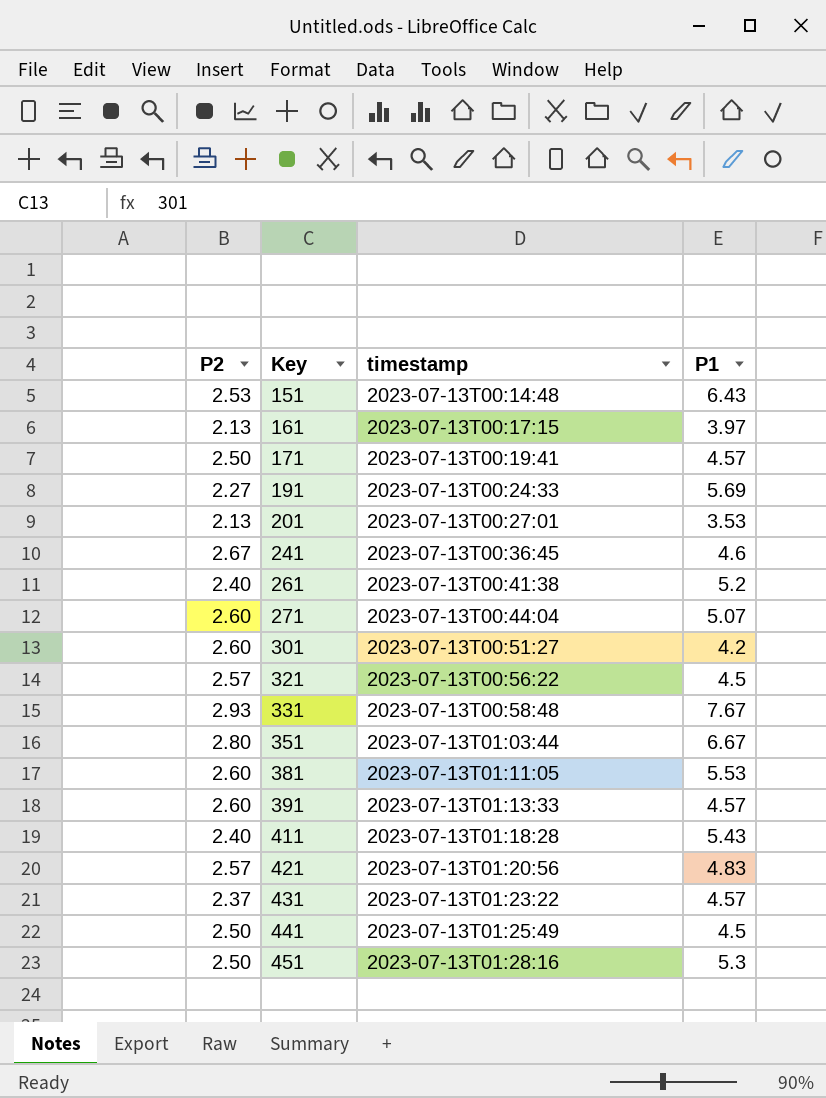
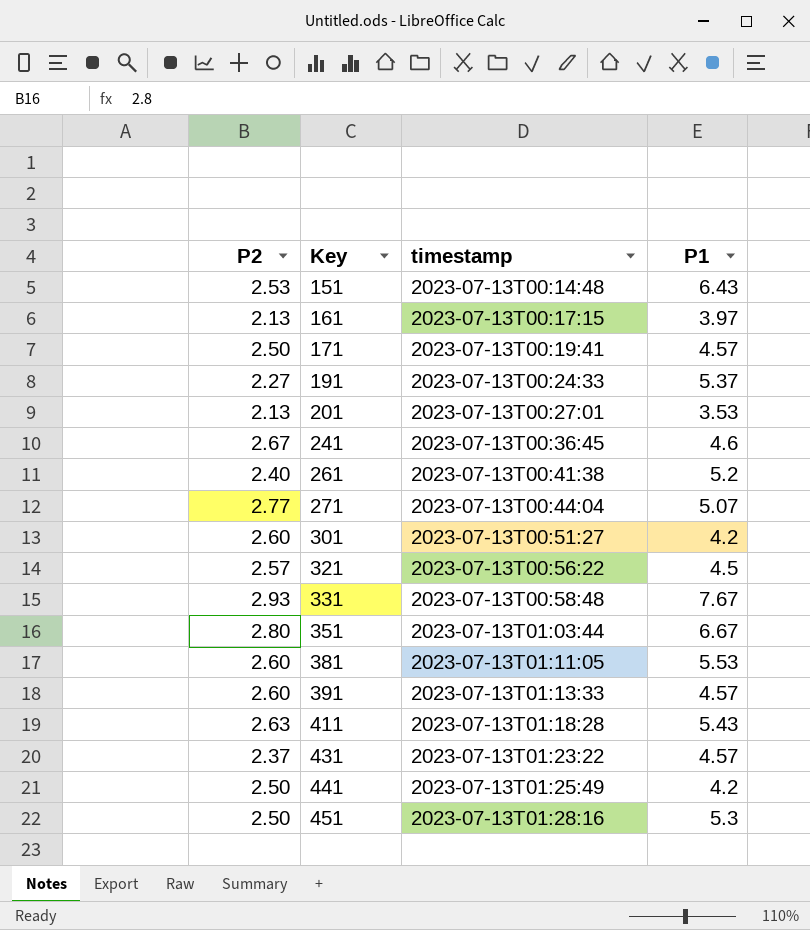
row 421: 2.57 | 2023-07-13T01:20:56 | 4.83 -> none
191 | P1: 5.69 -> 5.37
271 | P2: 2.60 -> 2.77
411 | P2: 2.40 -> 2.63
441 | P1: 4.5 -> 4.2

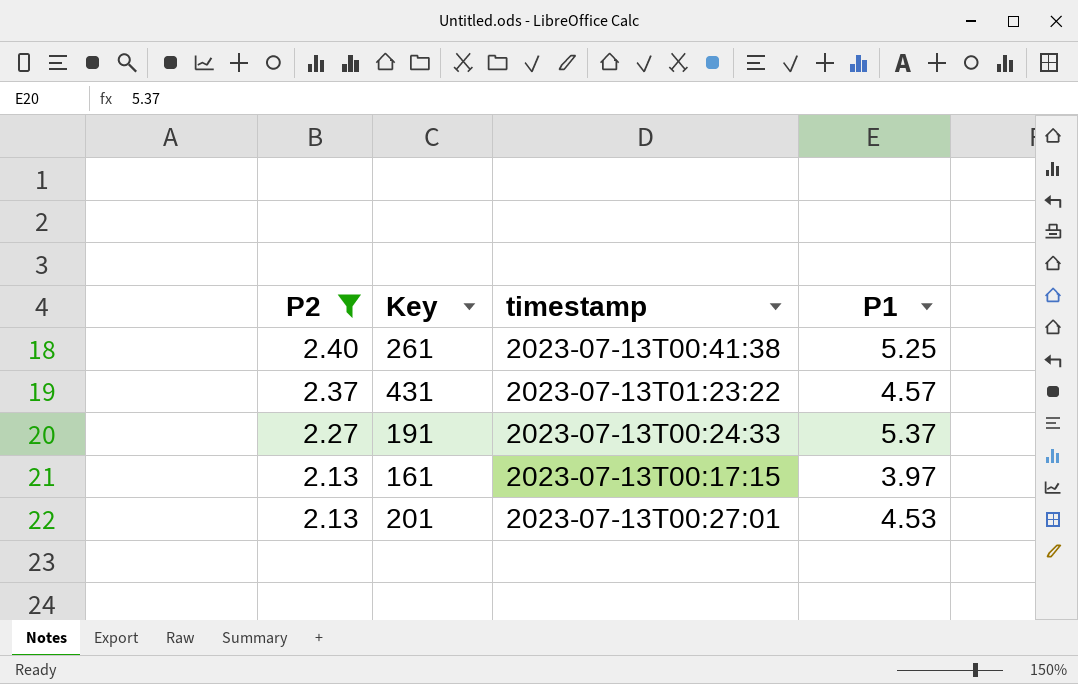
filter: none -> P2 <= 2.40
row order: Key ascending -> P2 descending
261 | P1: 5.2 -> 5.25
201 | P1: 3.53 -> 4.53

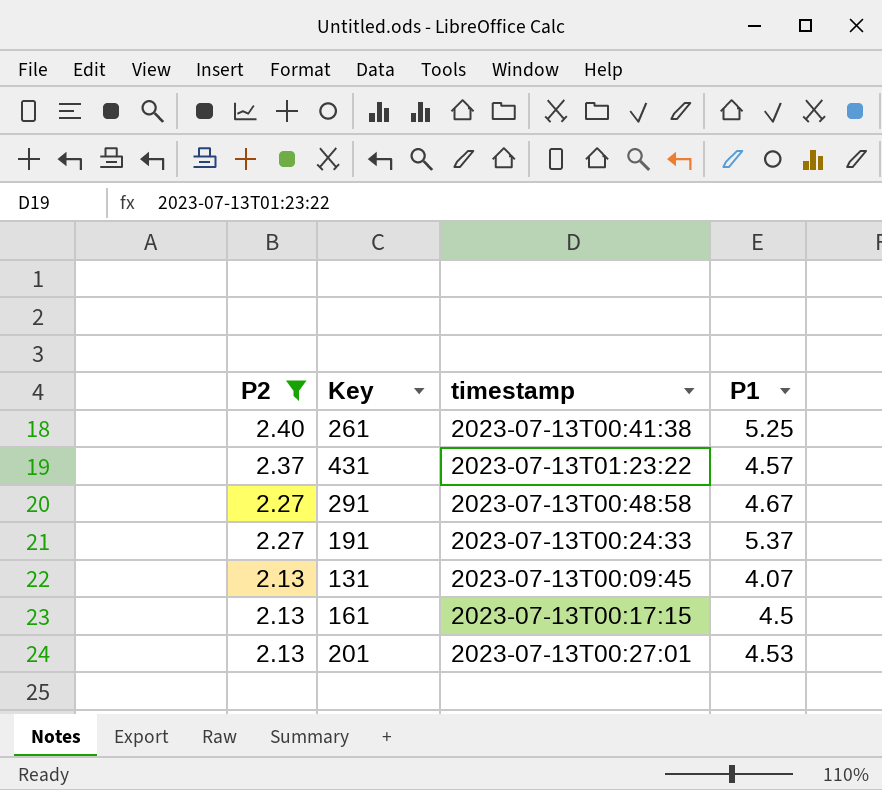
row 291: none -> 2.27 | 2023-07-13T00:48:58 | 4.67
row 131: none -> 2.13 | 2023-07-13T00:09:45 | 4.07
161 | P1: 3.97 -> 4.5

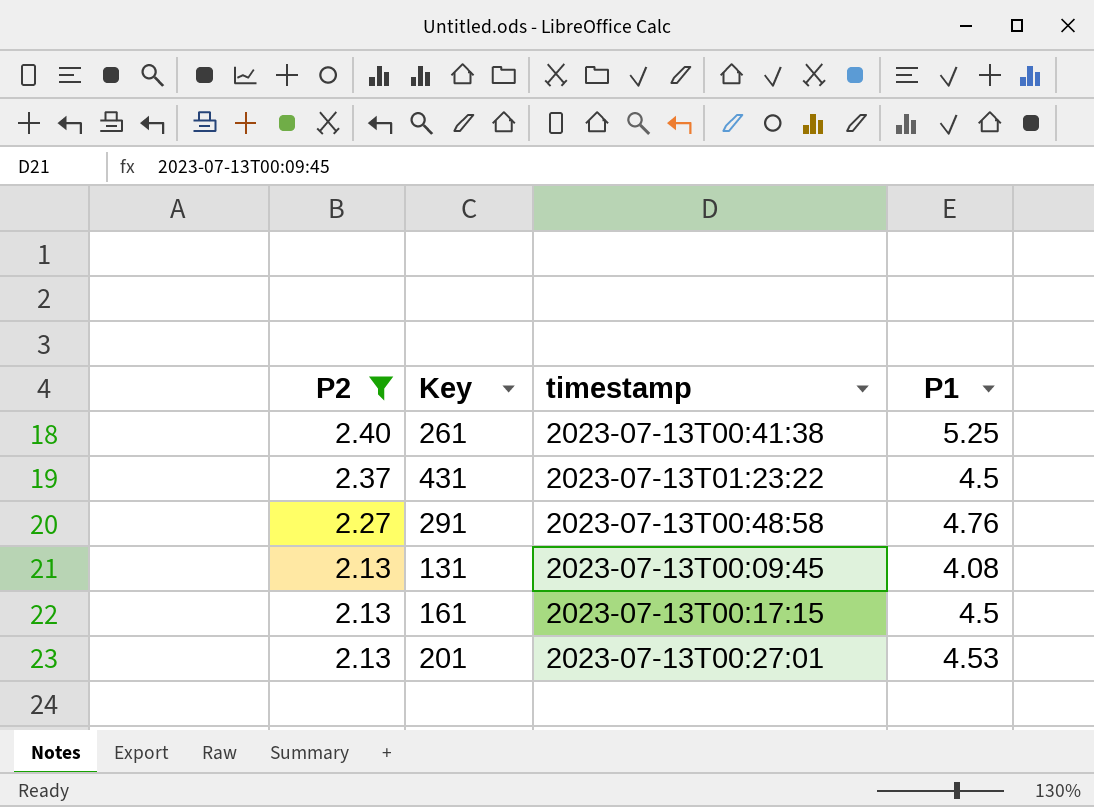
row 191: 2.27 | 2023-07-13T00:24:33 | 5.37 -> none
431 | P1: 4.57 -> 4.5
291 | P1: 4.67 -> 4.76
131 | P1: 4.07 -> 4.08

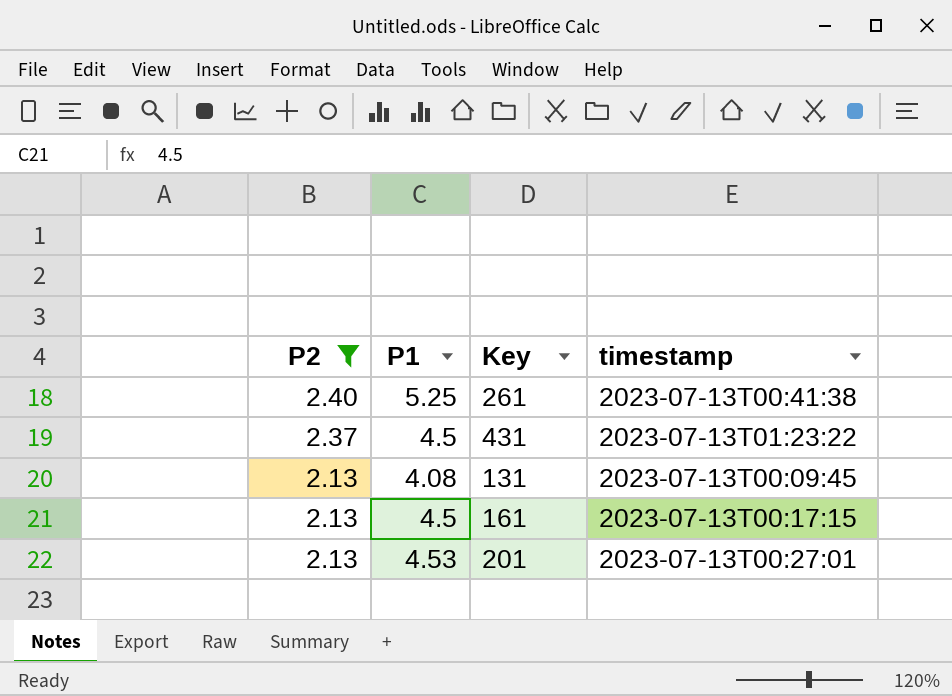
column P1 | position: 4 -> 2
row 291: 2.27 | 2023-07-13T00:48:58 | 4.76 -> none

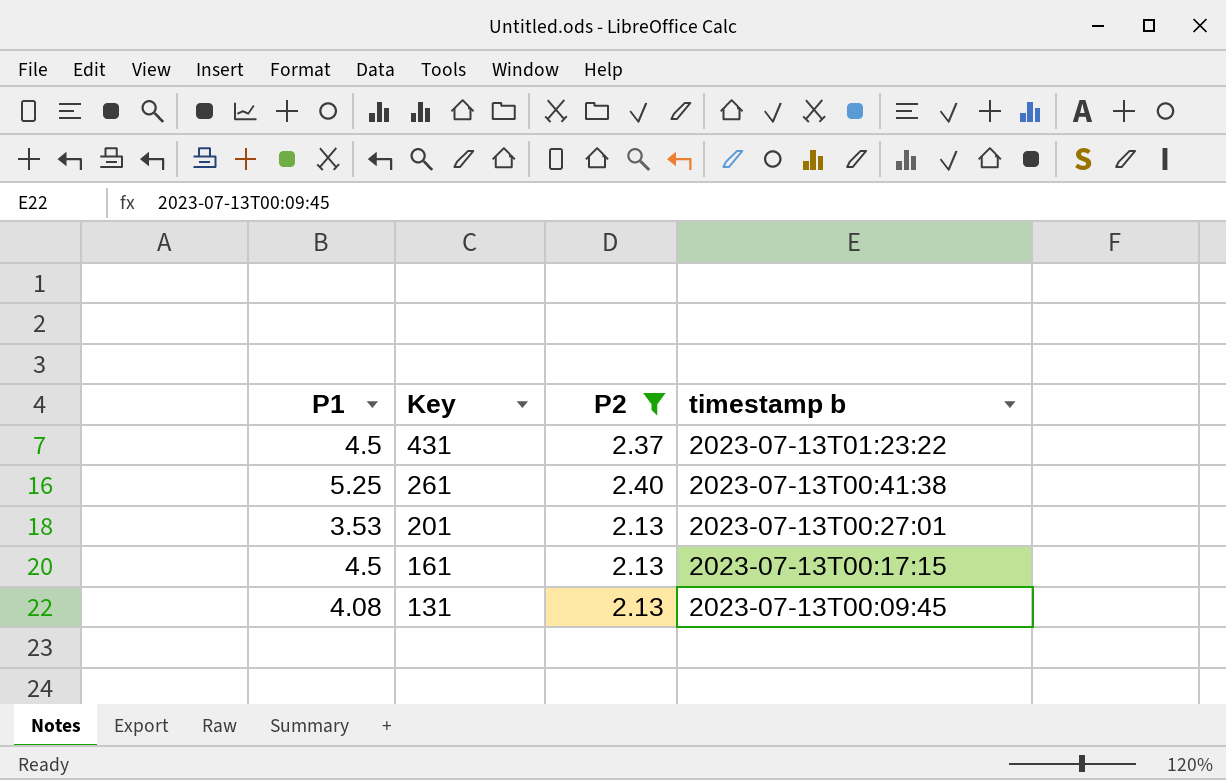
row order: P2 descending -> Key descending
column P2 | position: 1 -> 3
column name: timestamp -> timestamp b
201 | P1: 4.53 -> 3.53

